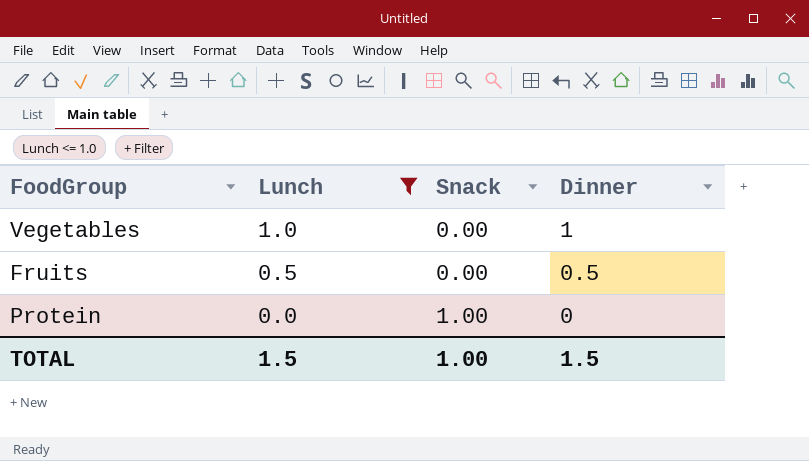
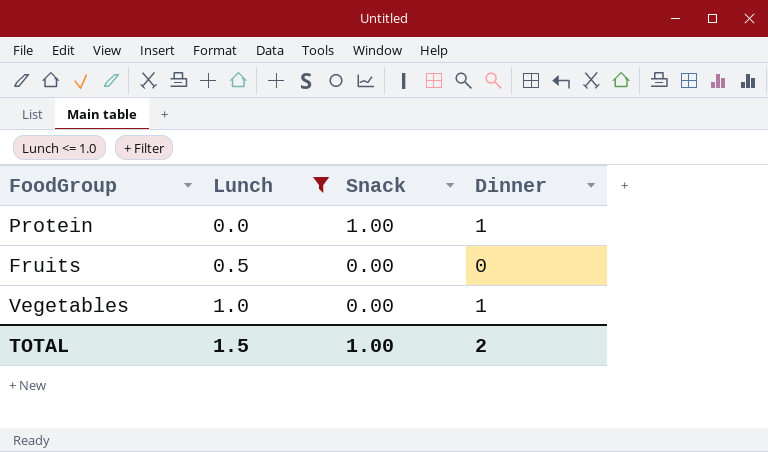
row order: Lunch descending -> Lunch ascending
Protein | Dinner: 0 -> 1
Fruits | Dinner: 0.5 -> 0
TOTAL | Dinner: 1.5 -> 2

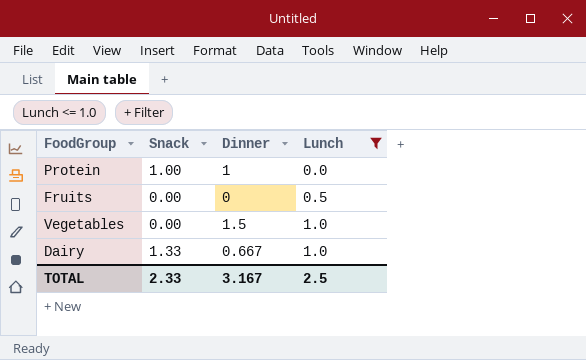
column Lunch | position: 2 -> 4
Vegetables | Dinner: 1 -> 1.5
row Dairy: none -> 1.33 | 0.667 | 1.0
TOTAL | Snack: 1.00 -> 2.33
TOTAL | Dinner: 2 -> 3.167
TOTAL | Lunch: 1.5 -> 2.5

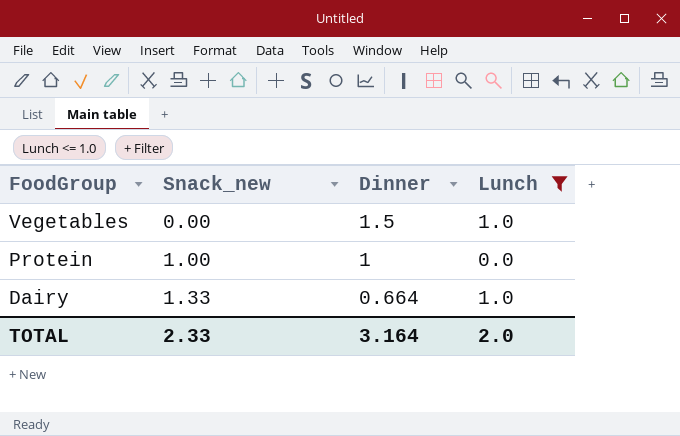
row order: Lunch ascending -> FoodGroup descending
column name: Snack -> Snack_new
row Fruits: 0.00 | 0 | 0.5 -> none
Dairy | Dinner: 0.667 -> 0.664
TOTAL | Dinner: 3.167 -> 3.164
TOTAL | Lunch: 2.5 -> 2.0

